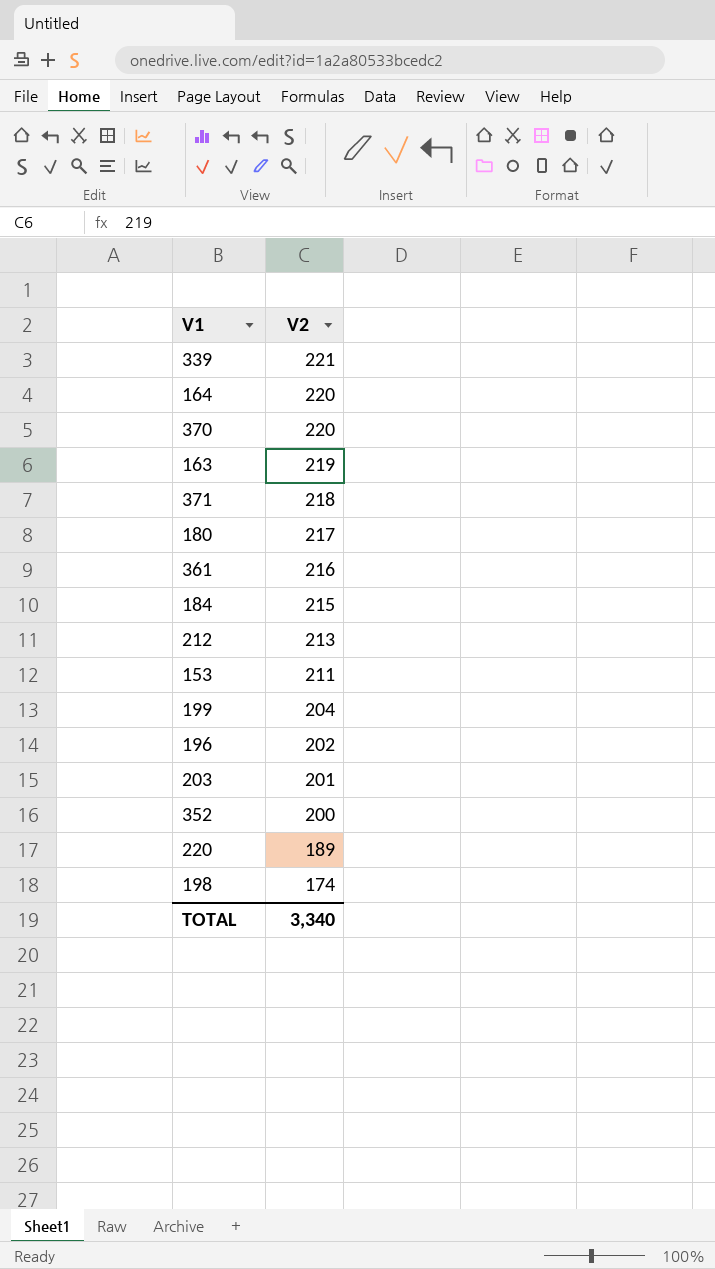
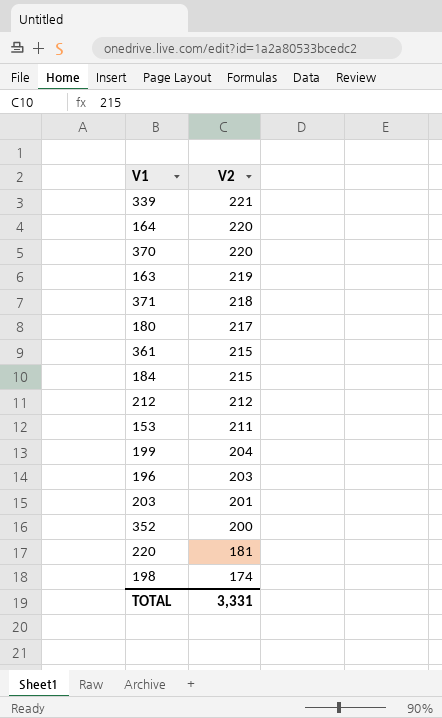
361 | V2: 216 -> 215
212 | V2: 213 -> 212
196 | V2: 202 -> 203
220 | V2: 189 -> 181
TOTAL | V2: 3,340 -> 3,331

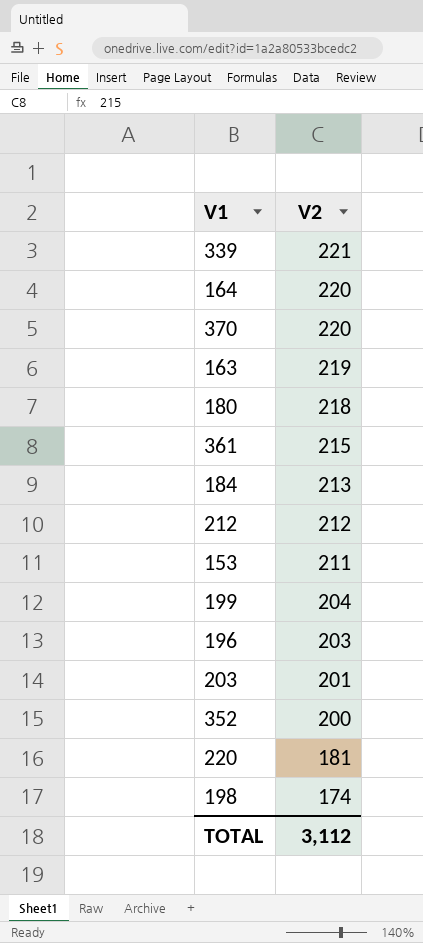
row 371: 218 -> none
180 | V2: 217 -> 218
184 | V2: 215 -> 213
TOTAL | V2: 3,331 -> 3,112

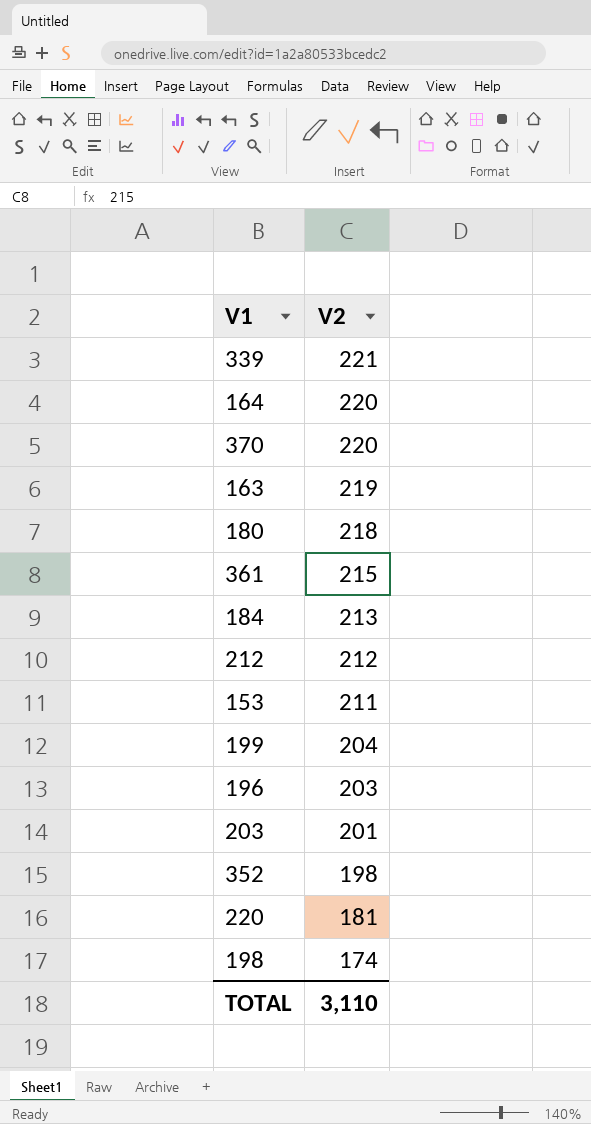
352 | V2: 200 -> 198
TOTAL | V2: 3,112 -> 3,110

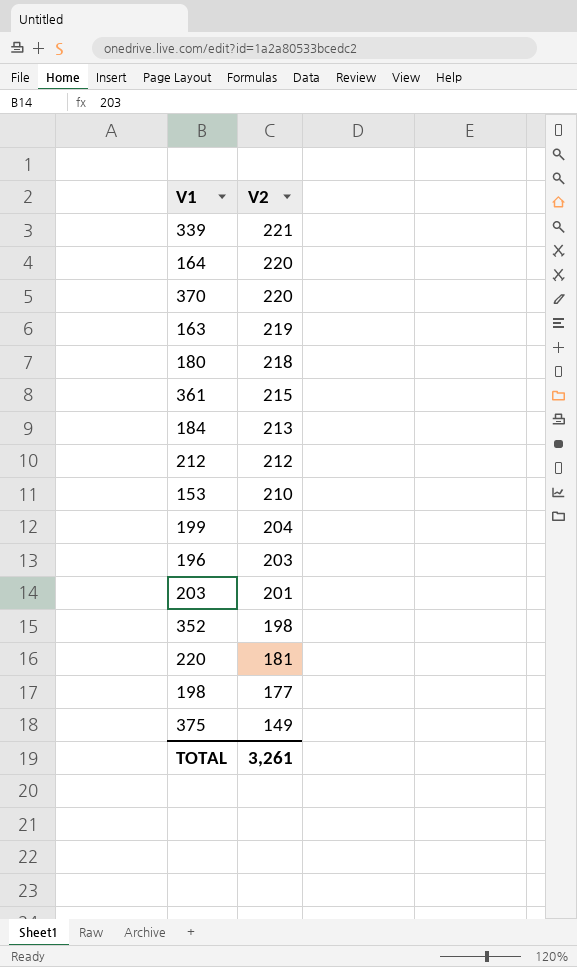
153 | V2: 211 -> 210
198 | V2: 174 -> 177
row 375: none -> 149
TOTAL | V2: 3,110 -> 3,261

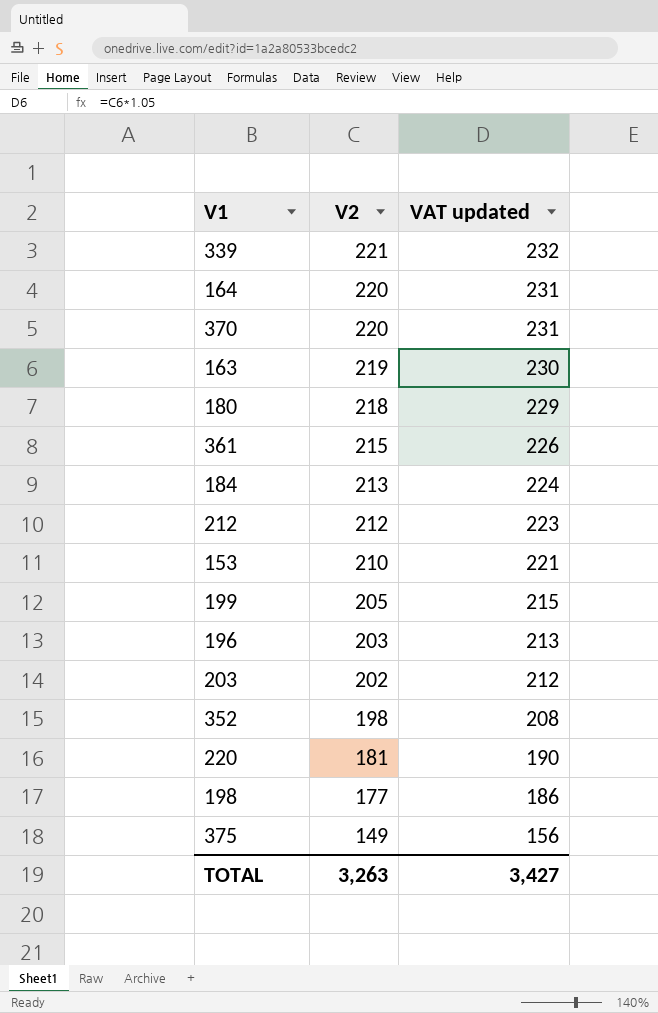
column VAT updated | formula: none -> [V2] * 1.05
199 | V2: 204 -> 205
203 | V2: 201 -> 202
TOTAL | V2: 3,261 -> 3,263

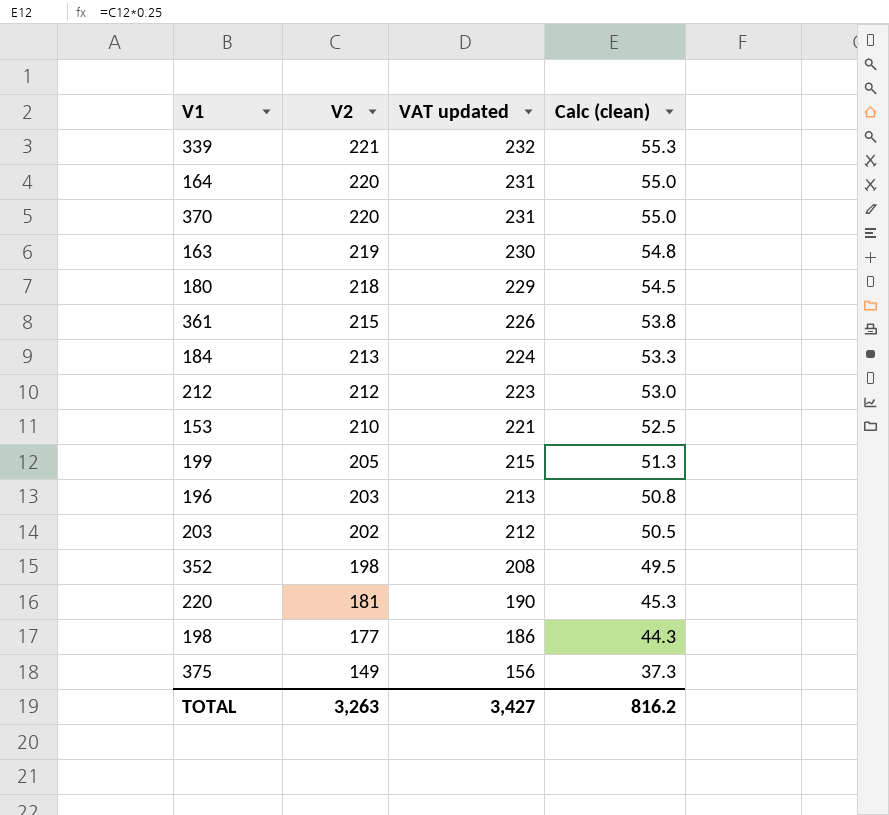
column Calc (clean) | formula: none -> [V2] * 0.25

